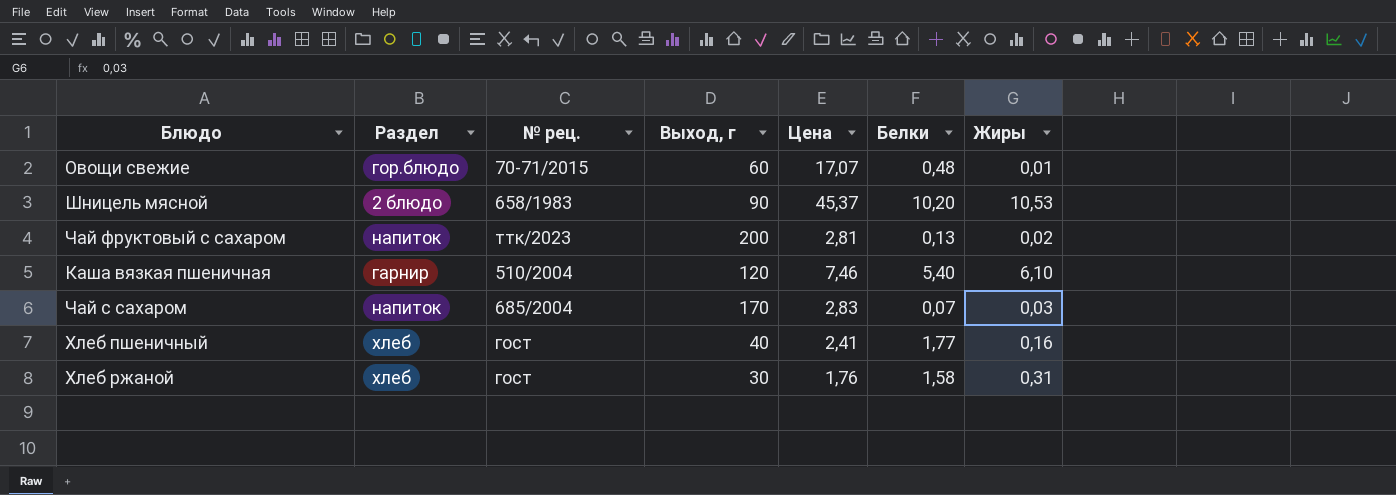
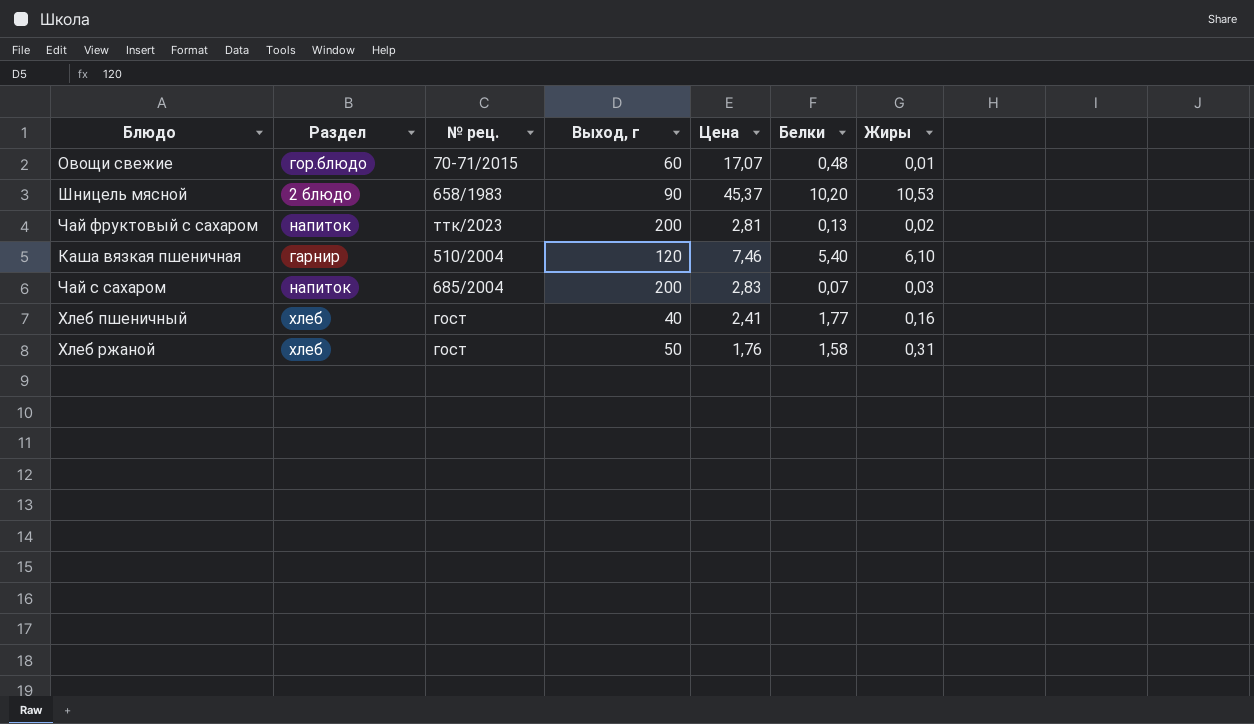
Чай с сахаром | Выход, г: 170 -> 200
Хлеб ржаной | Выход, г: 30 -> 50

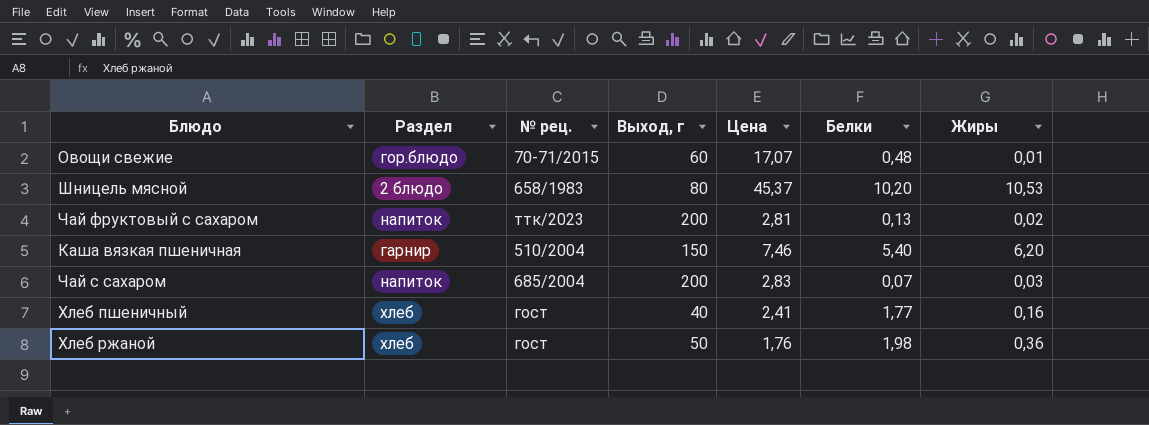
Шницель мясной | Выход, г: 90 -> 80
Каша вязкая пшеничная | Выход, г: 120 -> 150
Каша вязкая пшеничная | Жиры: 6,10 -> 6,20
Хлеб ржаной | Белки: 1,58 -> 1,98
Хлеб ржаной | Жиры: 0,31 -> 0,36

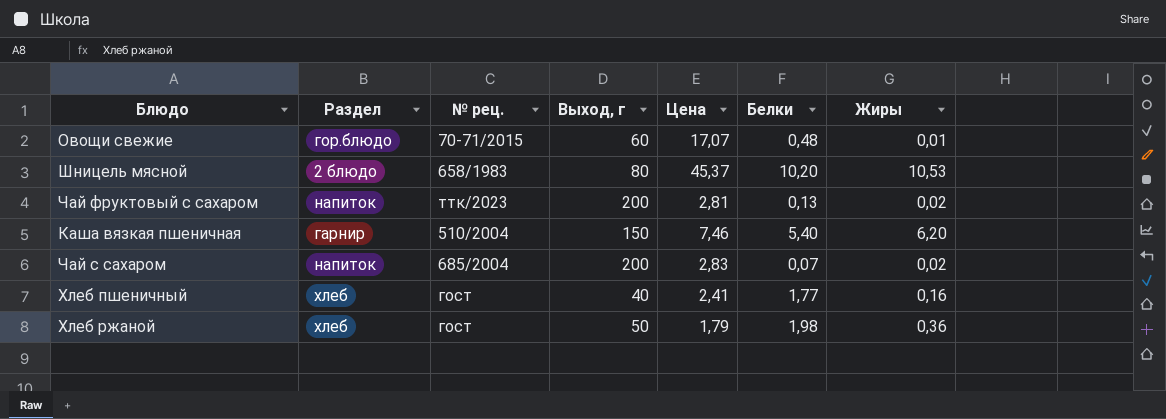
Чай с сахаром | Жиры: 0,03 -> 0,02
Хлеб ржаной | Цена: 1,76 -> 1,79

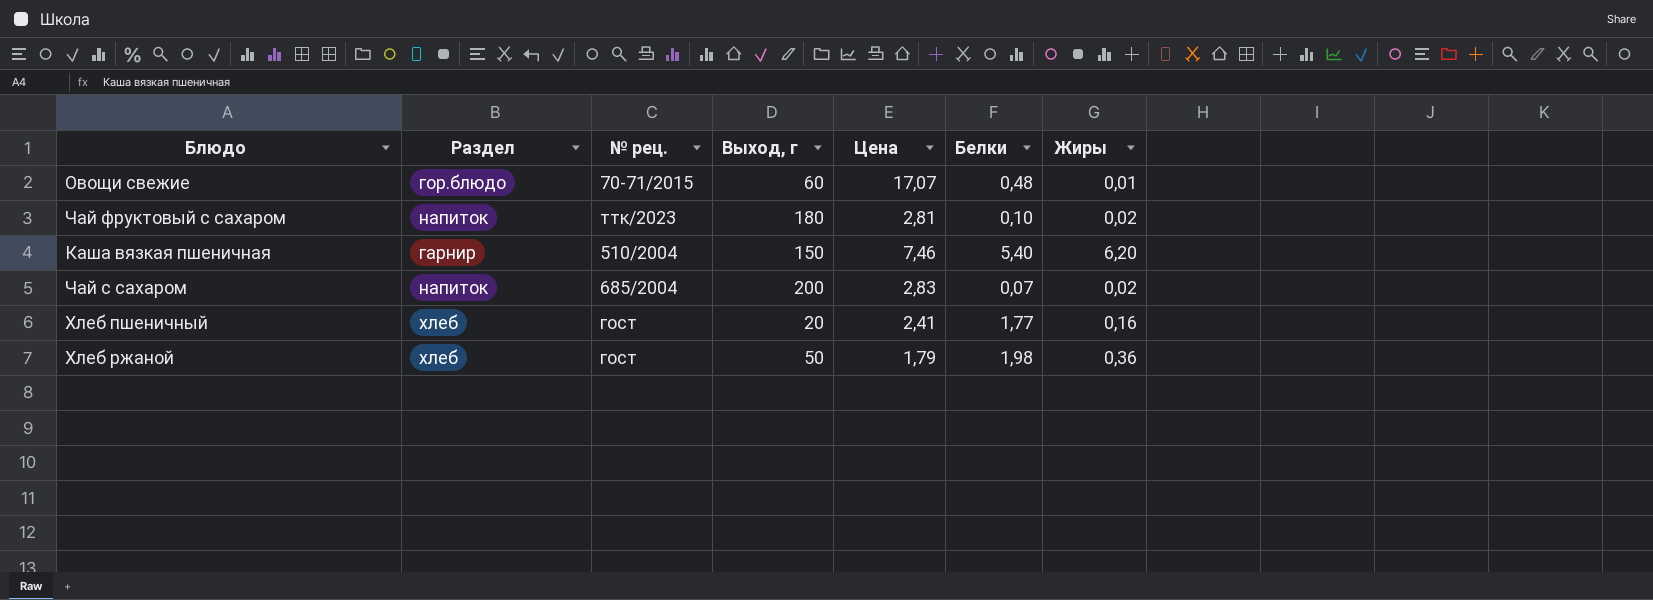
row Шницель мясной: 2 блюдо | 658/1983 | 80 | 45,37 | 10,20 | 10,53 -> none
Чай фруктовый с сахаром | Выход, г: 200 -> 180
Чай фруктовый с сахаром | Белки: 0,13 -> 0,10
Хлеб пшеничный | Выход, г: 40 -> 20

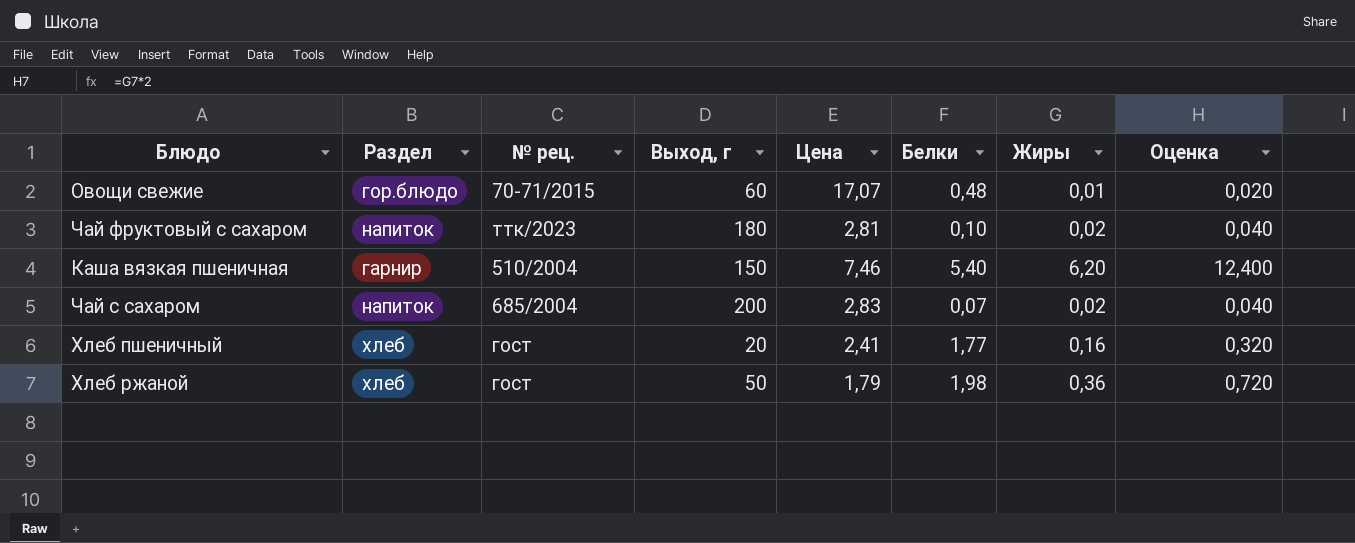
column Оценка | formula: none -> [Жиры] * 2

